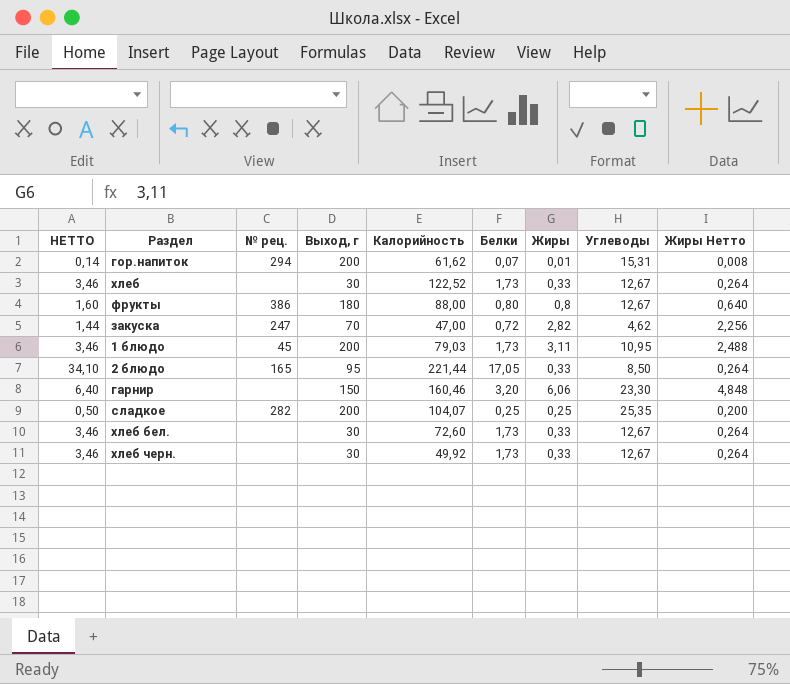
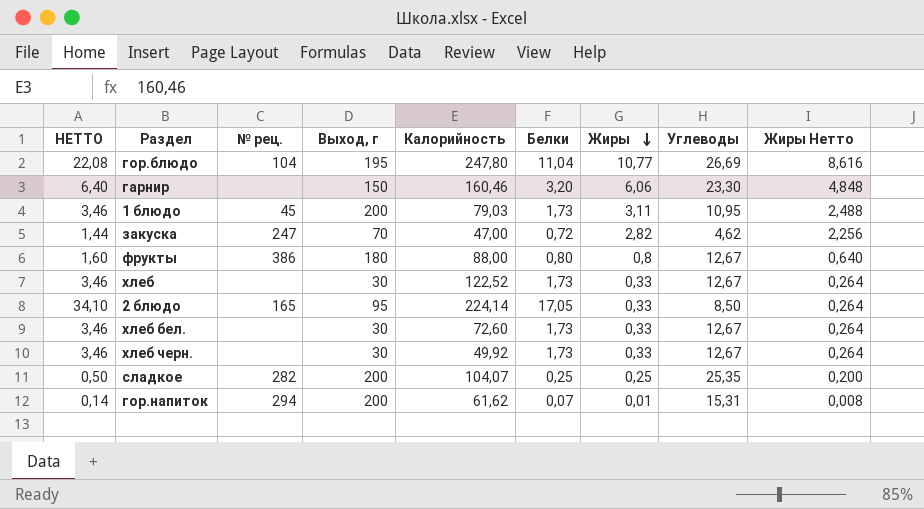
row order: none -> Жиры descending
row гор.блюдо: none -> 22,08 | 104 | 195 | 247,80 | 11,04 | 10,77 | 26,69 | 8,616
2 блюдо | Калорийность: 221,44 -> 224,14

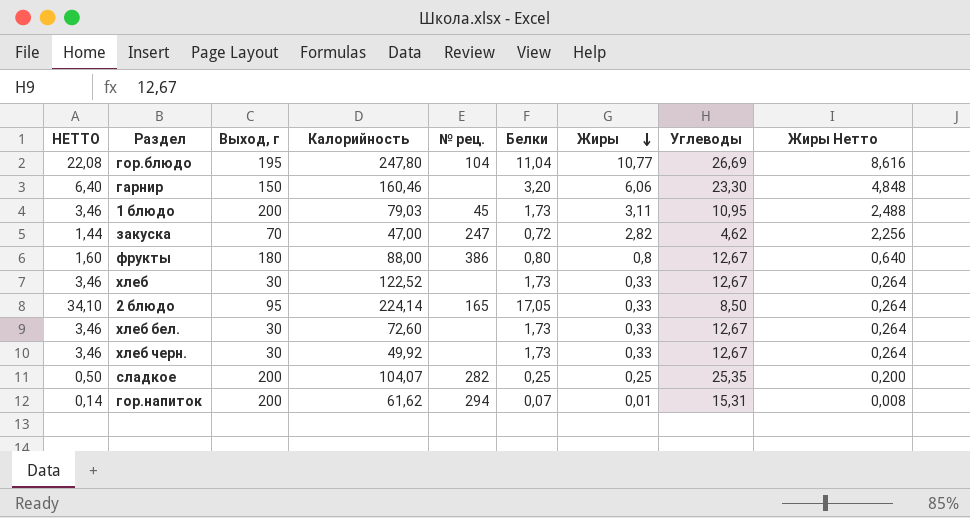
column № рец. | position: 3 -> 5

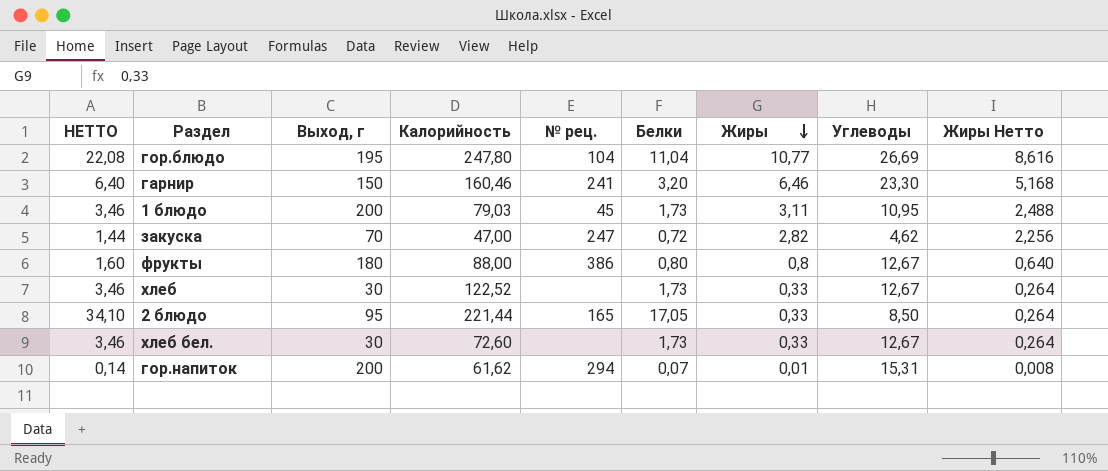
row хлеб черн.: 3,46 | 30 | 49,92 | none | 1,73 | 0,33 | 12,67 | 0,264 -> none
row сладкое: 0,50 | 200 | 104,07 | 282 | 0,25 | 0,25 | 25,35 | 0,200 -> none
гарнир | № рец.: none -> 241
гарнир | Жиры: 6,06 -> 6,46
гарнир | Жиры Нетто: 4,848 -> 5,168
2 блюдо | Калорийность: 224,14 -> 221,44

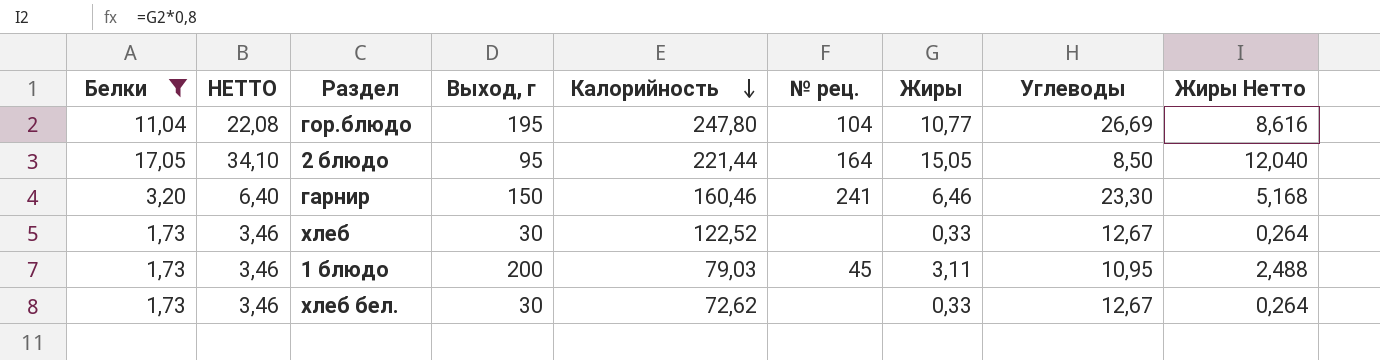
filter: none -> Белки >= 1,73
row order: Жиры descending -> Калорийность descending
column Белки | position: 6 -> 1
2 блюдо | № рец.: 165 -> 164
2 блюдо | Жиры: 0,33 -> 15,05
2 блюдо | Жиры Нетто: 0,264 -> 12,040
хлеб бел. | Калорийность: 72,60 -> 72,62

